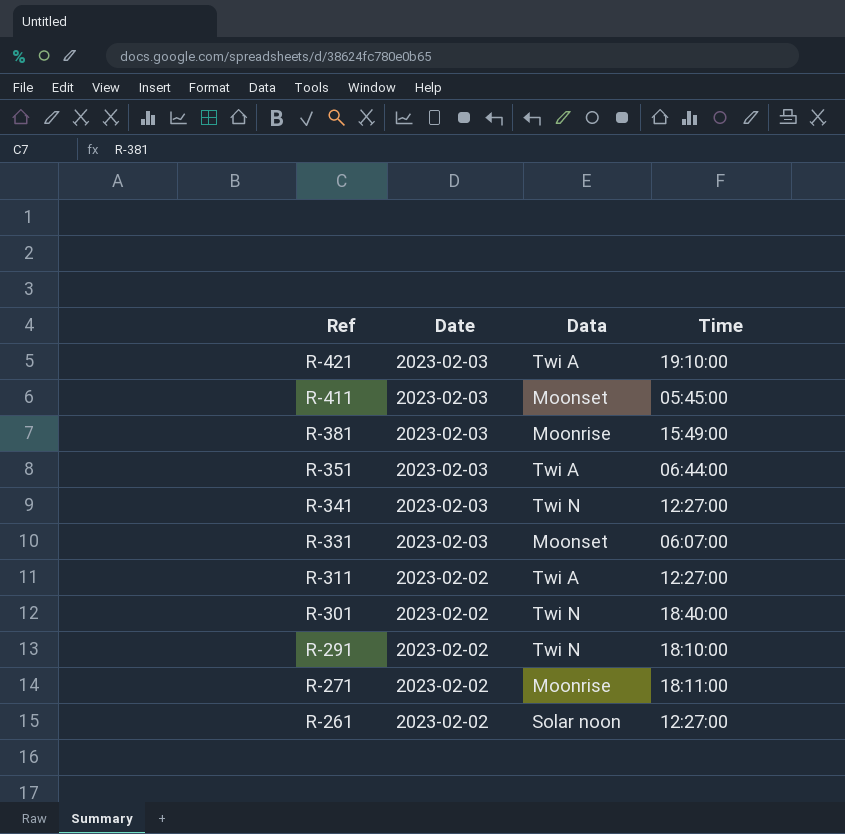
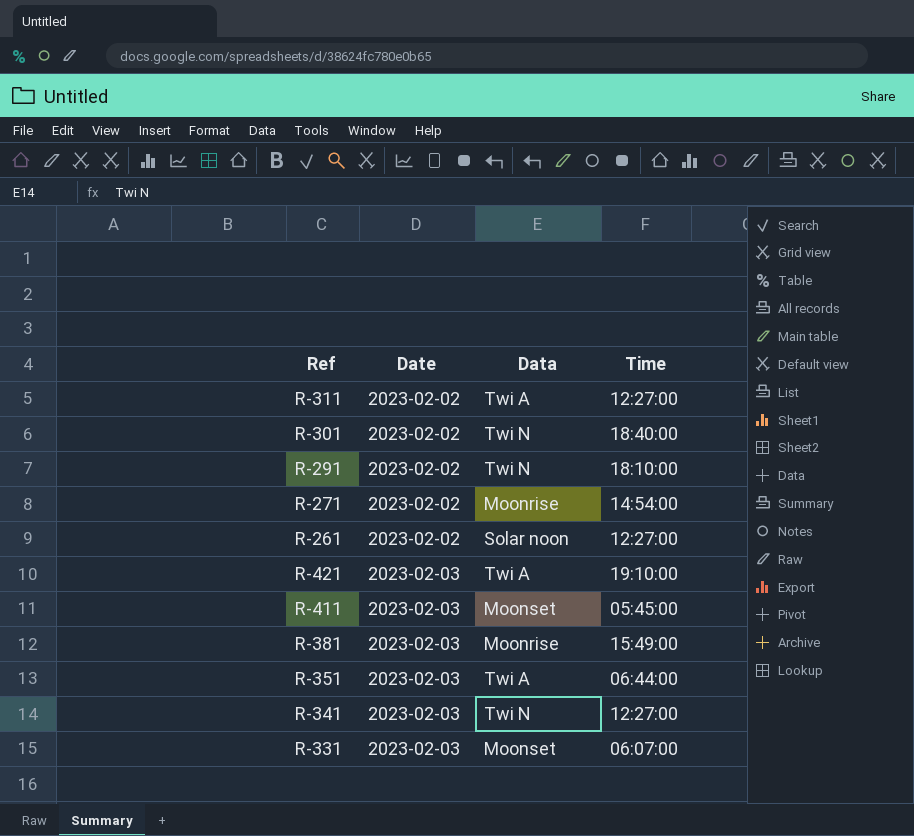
row order: Ref descending -> Date ascending
R-271 | Time: 18:11:00 -> 14:54:00

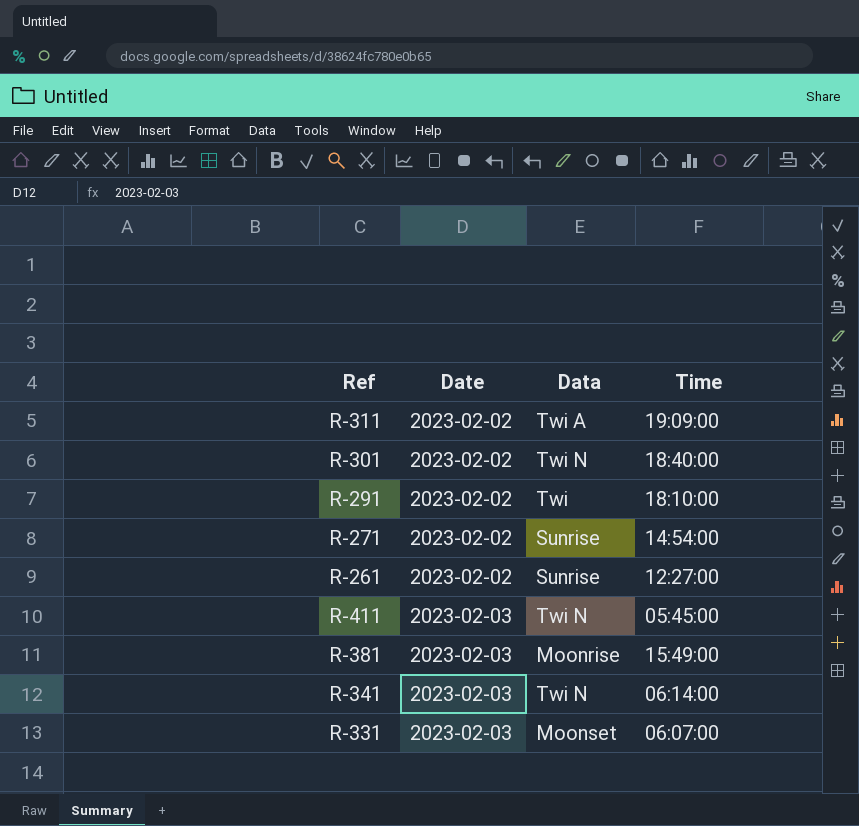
row R-421: 2023-02-03 | Twi A | 19:10:00 -> none
row R-351: 2023-02-03 | Twi A | 06:44:00 -> none
R-311 | Time: 12:27:00 -> 19:09:00
R-291 | Data: Twi N -> Twi
R-271 | Data: Moonrise -> Sunrise
R-261 | Data: Solar noon -> Sunrise
R-411 | Data: Moonset -> Twi N
R-341 | Time: 12:27:00 -> 06:14:00

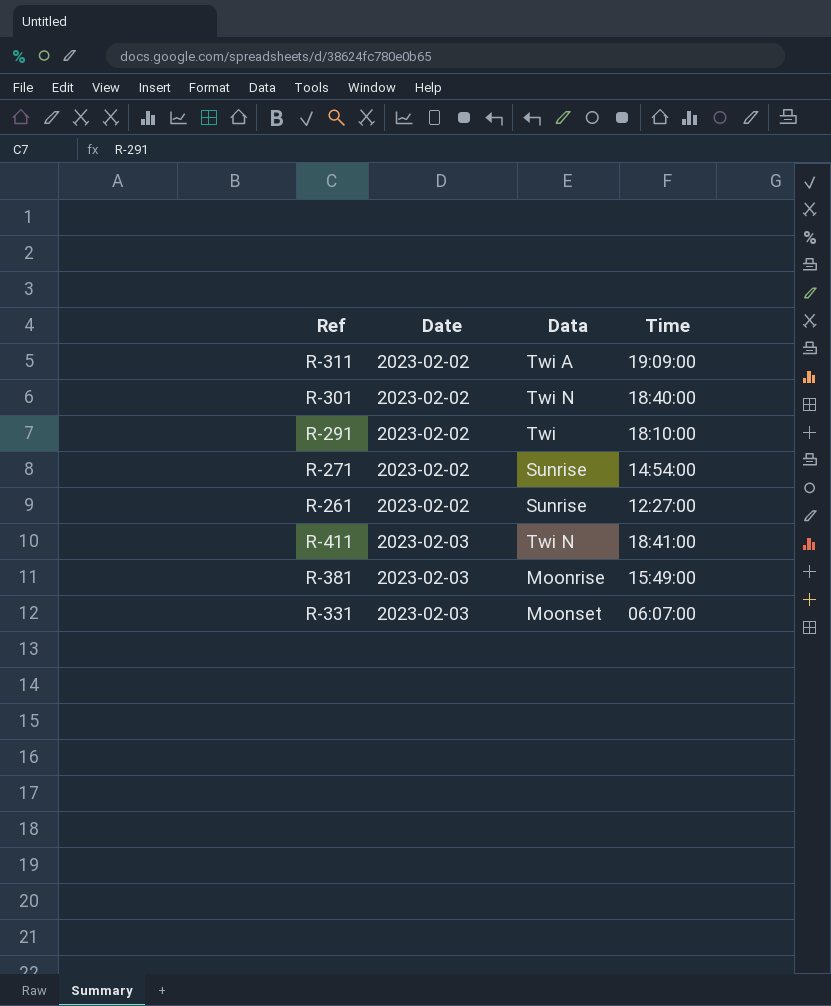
row R-341: 2023-02-03 | Twi N | 06:14:00 -> none
R-411 | Time: 05:45:00 -> 18:41:00

